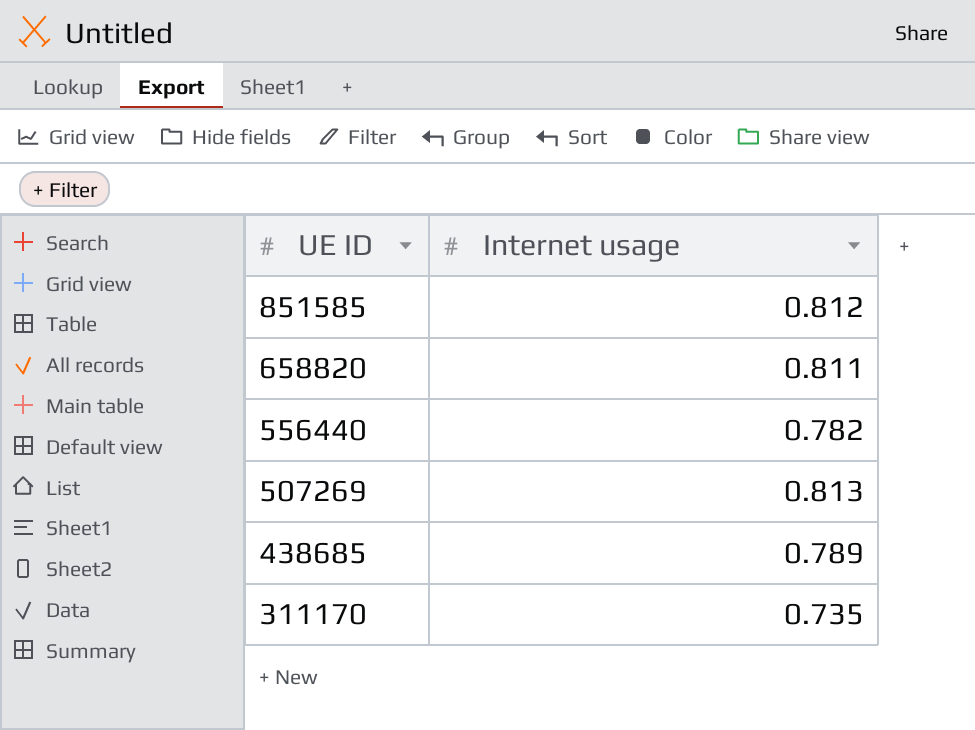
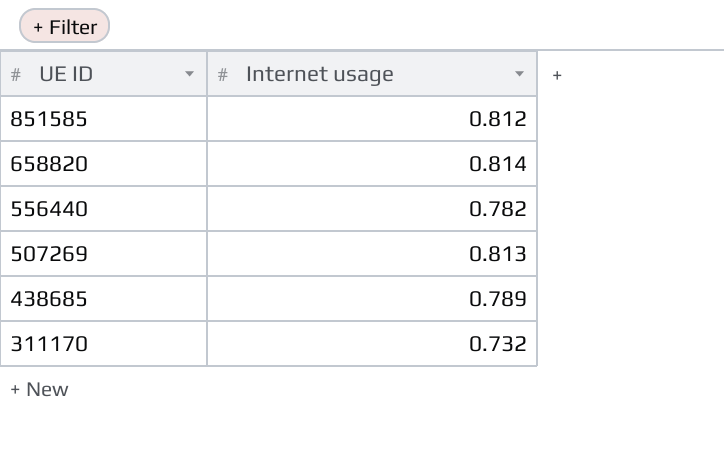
658820 | Internet usage: 0.811 -> 0.814
311170 | Internet usage: 0.735 -> 0.732

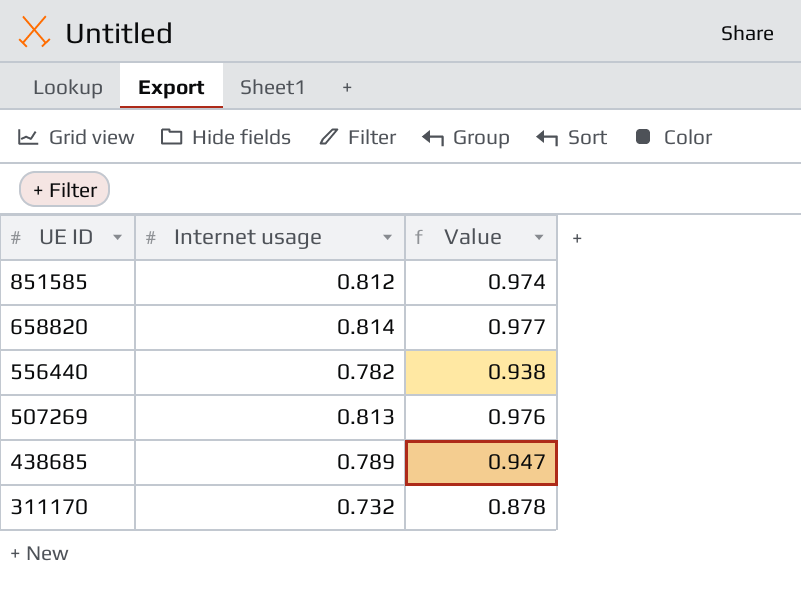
column Value | formula: none -> [Internet usage] * 1.2

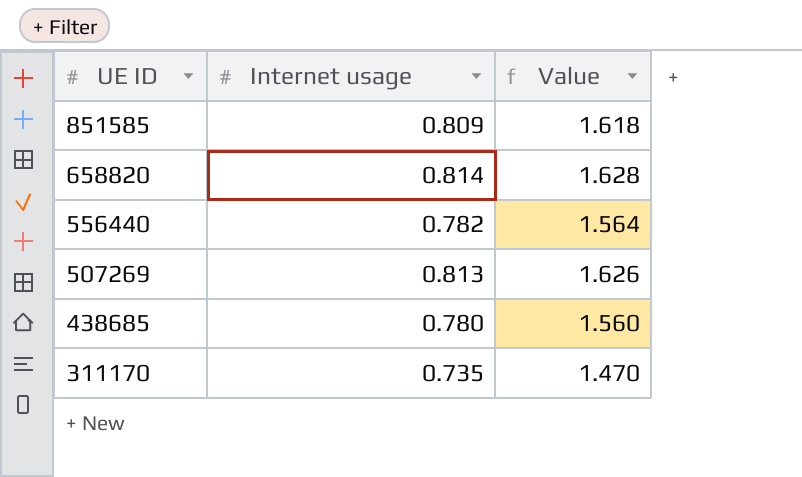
column Value | formula: [Internet usage] * 1.2 -> [Internet usage] * 2
851585 | Internet usage: 0.812 -> 0.809
438685 | Internet usage: 0.789 -> 0.780
311170 | Internet usage: 0.732 -> 0.735

